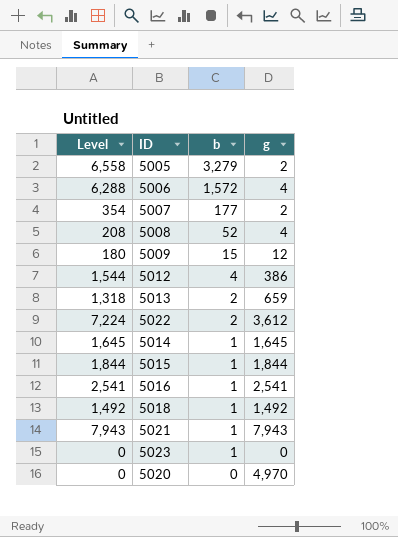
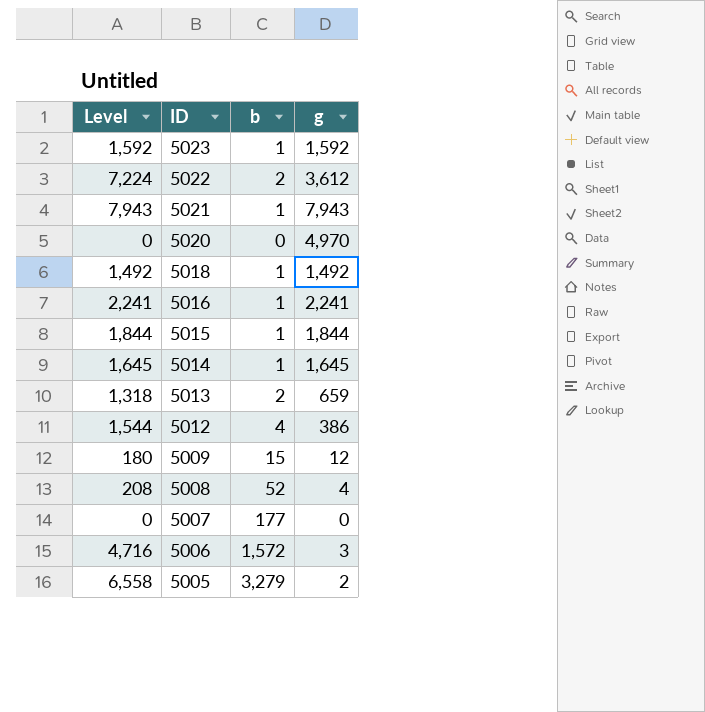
row order: b descending -> ID descending
5023 | Level: 0 -> 1,592
5023 | g: 0 -> 1,592
5016 | Level: 2,541 -> 2,241
5016 | g: 2,541 -> 2,241
5007 | Level: 354 -> 0
5007 | g: 2 -> 0
5006 | Level: 6,288 -> 4,716
5006 | g: 4 -> 3

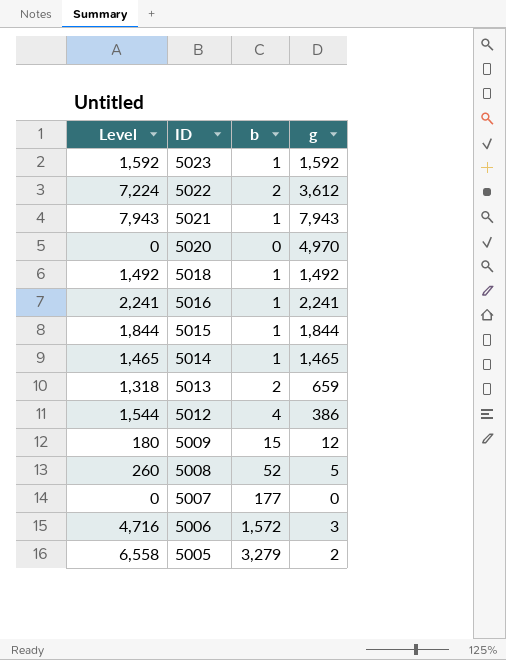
5014 | Level: 1,645 -> 1,465
5014 | g: 1,645 -> 1,465
5008 | Level: 208 -> 260
5008 | g: 4 -> 5

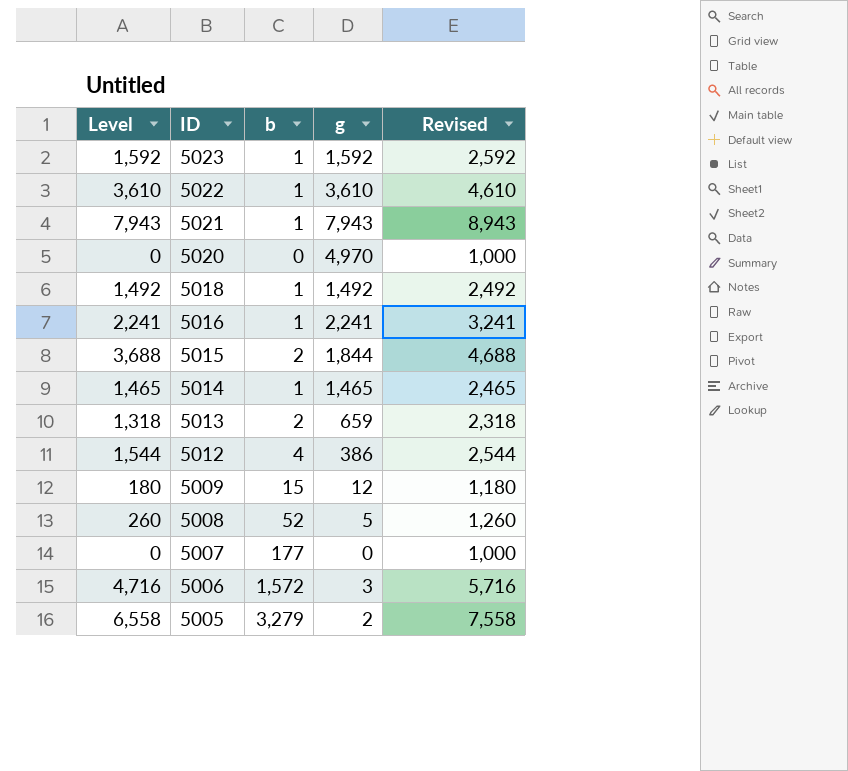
column Revised | formula: none -> [Level] + 1000
5022 | Level: 7,224 -> 3,610
5022 | b: 2 -> 1
5022 | g: 3,612 -> 3,610
5015 | Level: 1,844 -> 3,688
5015 | b: 1 -> 2

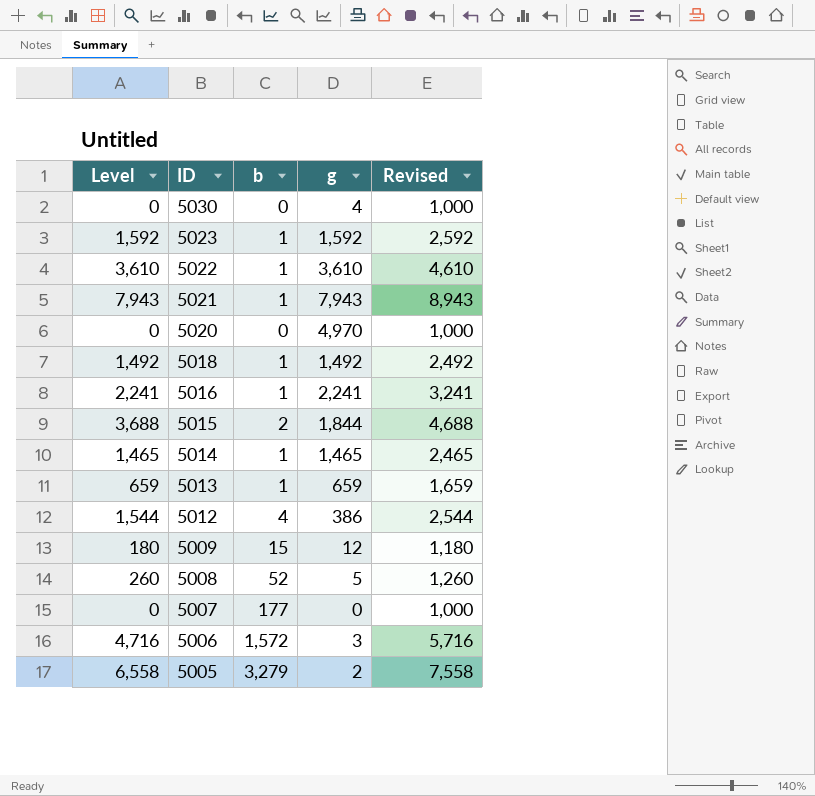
row 5030: none -> 0 | 0 | 4 | 1,000
5013 | Level: 1,318 -> 659
5013 | b: 2 -> 1
5013 | Revised: 2,318 -> 1,659

